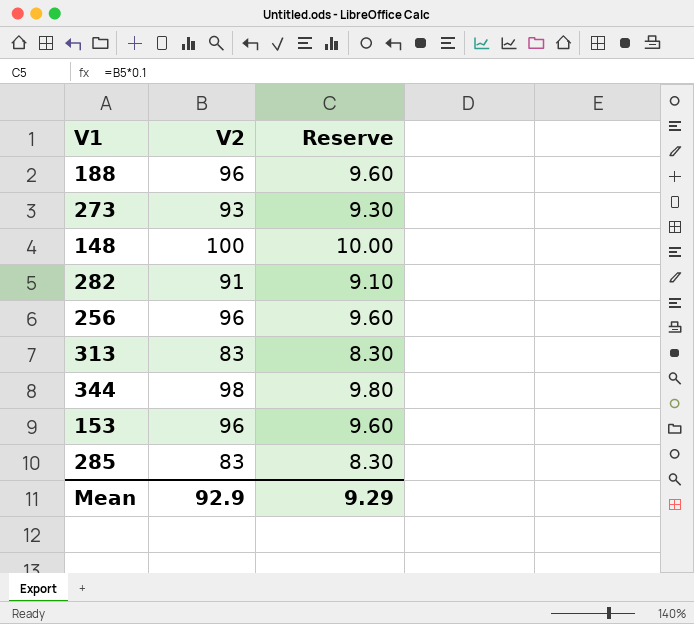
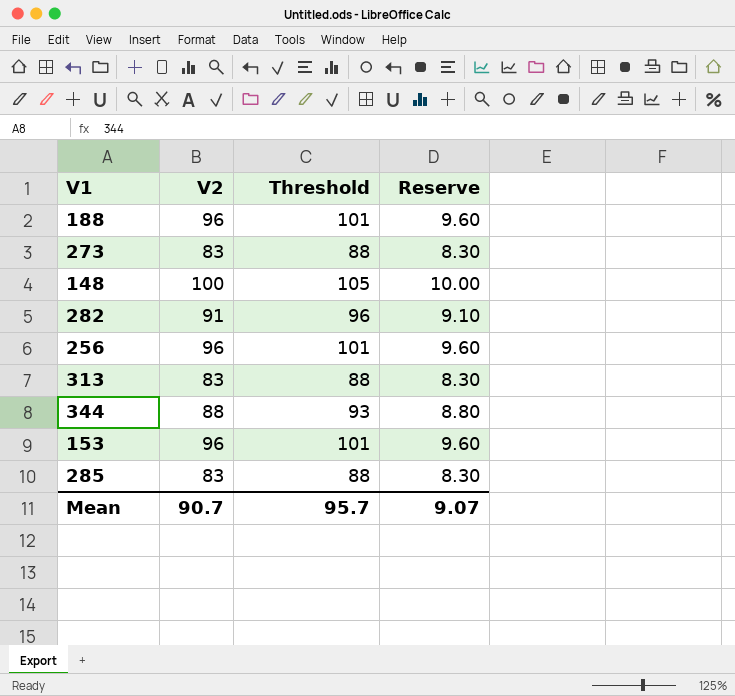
column Threshold | formula: none -> [V2] + 5
273 | V2: 93 -> 83
273 | Reserve: 9.30 -> 8.30
344 | V2: 98 -> 88
344 | Reserve: 9.80 -> 8.80
Mean | V2: 92.9 -> 90.7
Mean | Reserve: 9.29 -> 9.07

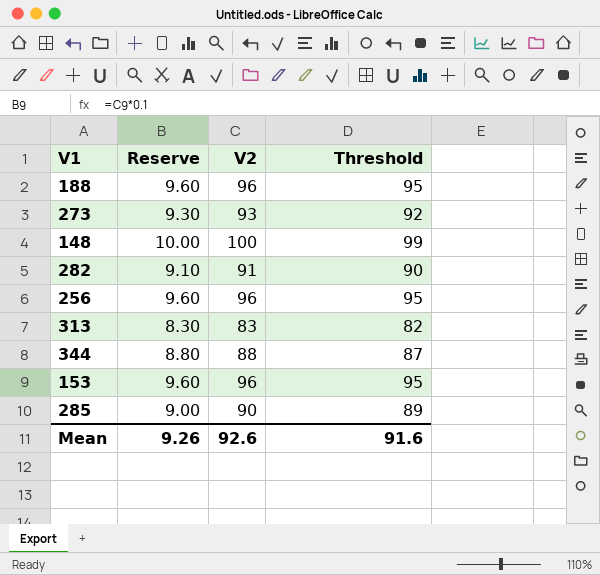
column Reserve | position: 4 -> 2
column Threshold | formula: [V2] + 5 -> [V2] - 1
273 | Reserve: 8.30 -> 9.30
273 | V2: 83 -> 93
285 | Reserve: 8.30 -> 9.00
285 | V2: 83 -> 90
Mean | Reserve: 9.07 -> 9.26
Mean | V2: 90.7 -> 92.6
Mean | Threshold: 95.7 -> 91.6

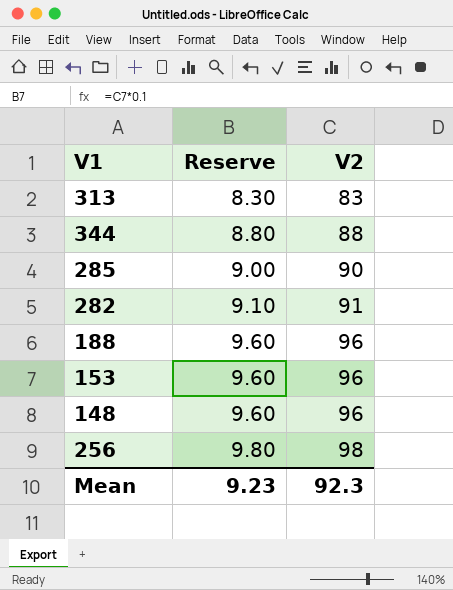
row order: none -> Reserve ascending
column Threshold | formula: [V2] - 1 -> none
row 273: 9.30 | 93 | 92 -> none
148 | Reserve: 10.00 -> 9.60
148 | V2: 100 -> 96
256 | Reserve: 9.60 -> 9.80
256 | V2: 96 -> 98
Mean | Reserve: 9.26 -> 9.23
Mean | V2: 92.6 -> 92.3

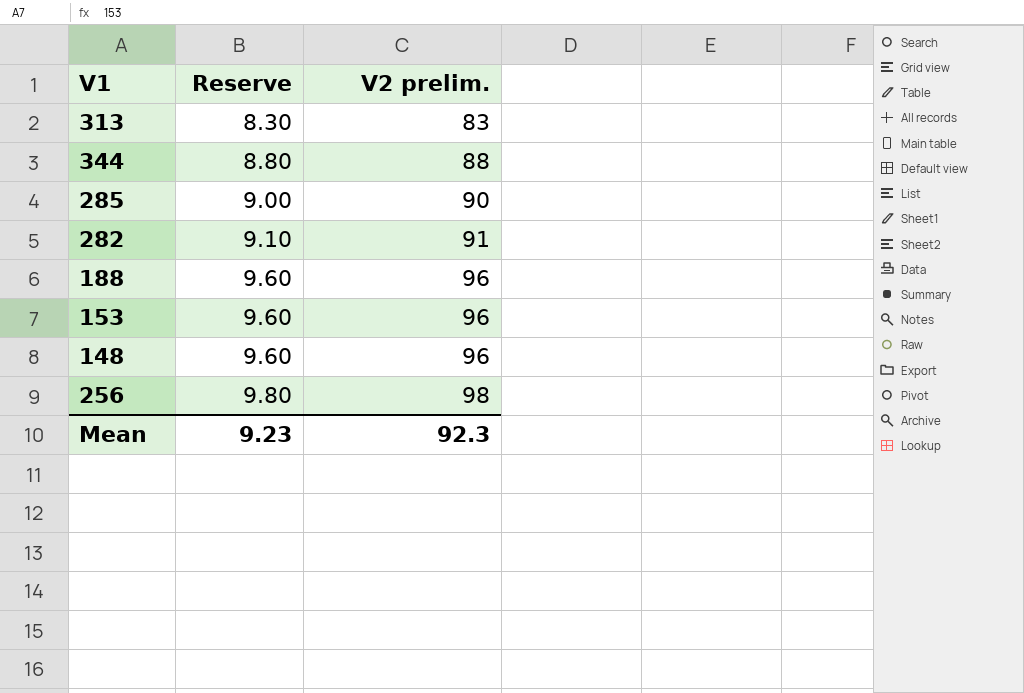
column name: V2 -> V2 prelim.

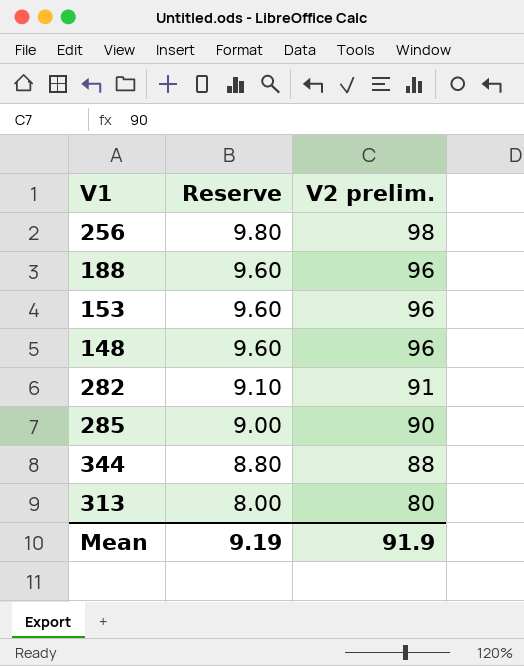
row order: Reserve ascending -> Reserve descending
313 | Reserve: 8.30 -> 8.00
313 | V2 prelim.: 83 -> 80
Mean | Reserve: 9.23 -> 9.19
Mean | V2 prelim.: 92.3 -> 91.9

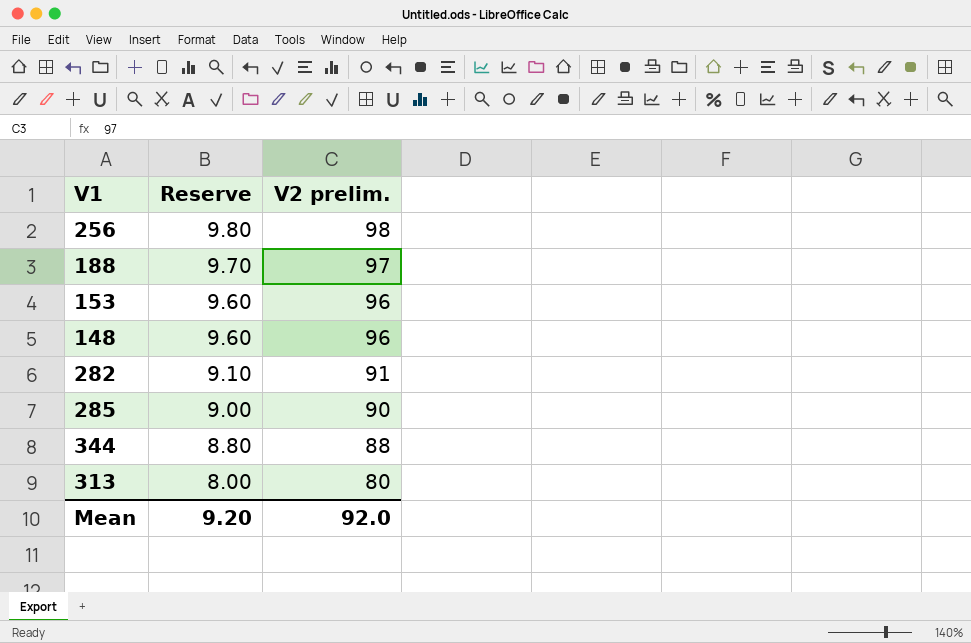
188 | Reserve: 9.60 -> 9.70
188 | V2 prelim.: 96 -> 97
Mean | Reserve: 9.19 -> 9.20
Mean | V2 prelim.: 91.9 -> 92.0

